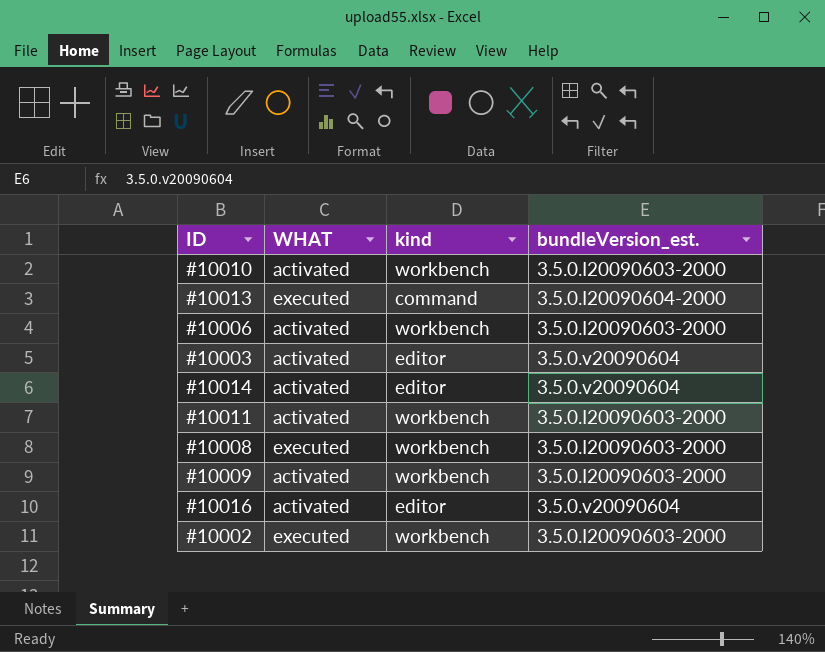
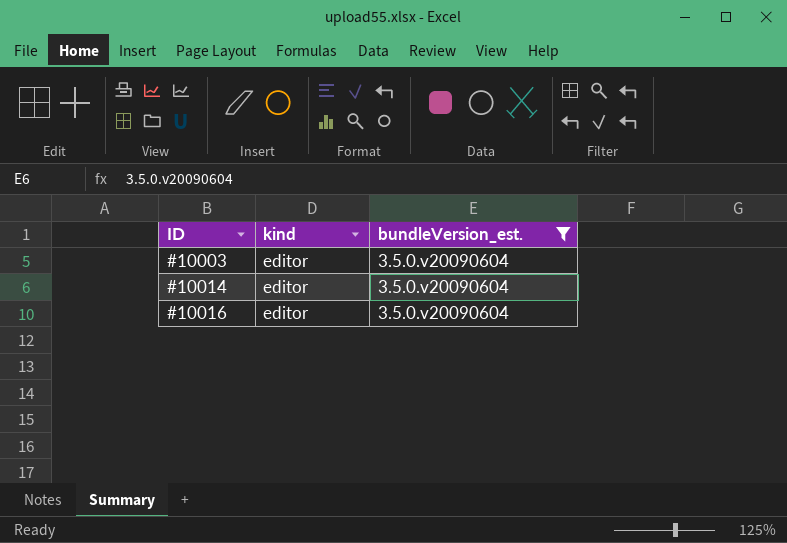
filter: none -> bundleVersion_est. = 3.5.0.v20090604
column WHAT | position: 2 -> none

